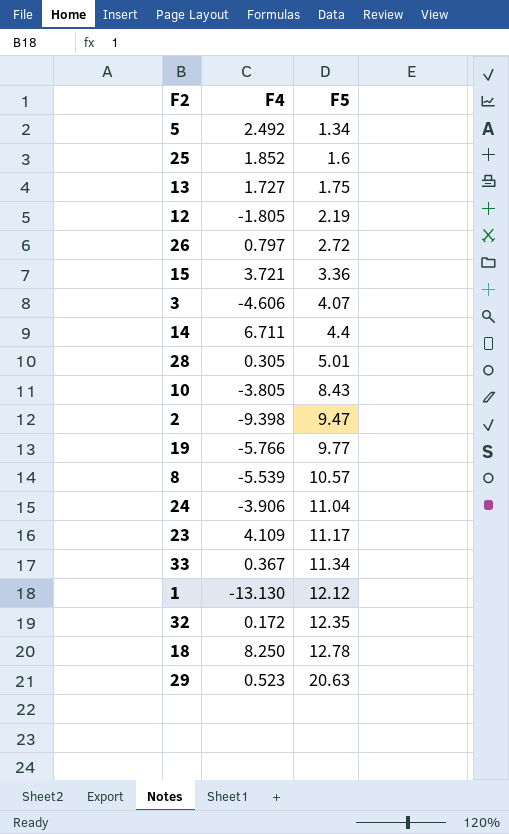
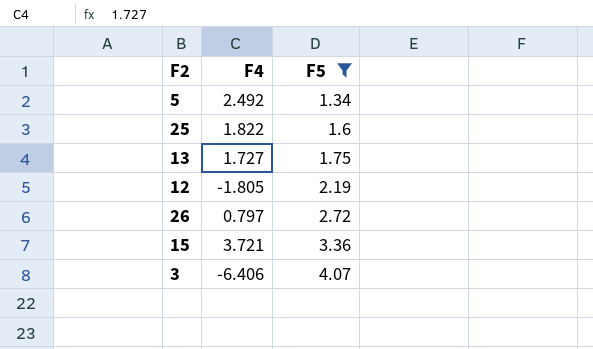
filter: none -> F5 <= 4.07
25 | F4: 1.852 -> 1.822
3 | F4: -4.606 -> -6.406

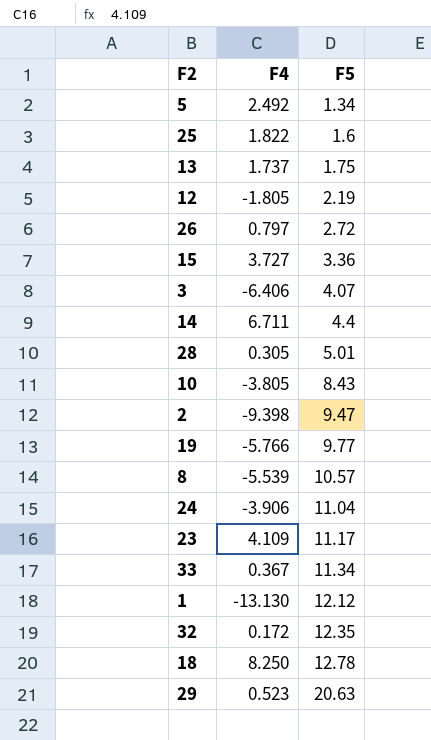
filter: F5 <= 4.07 -> none
13 | F4: 1.727 -> 1.737
15 | F4: 3.721 -> 3.727

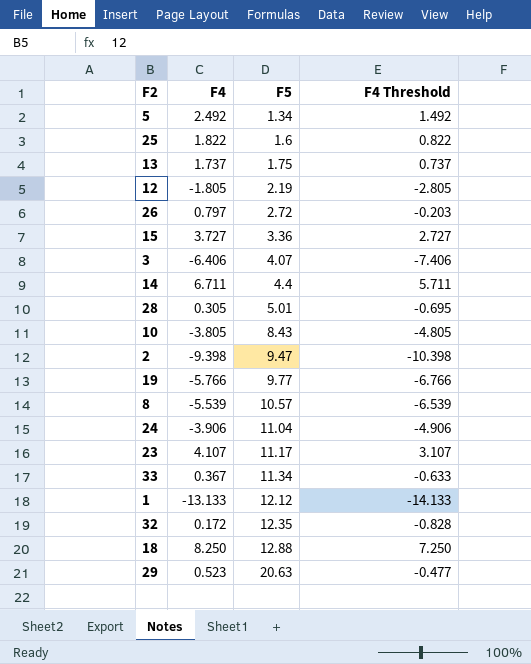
column F4 Threshold | formula: none -> [F4] - 1
23 | F4: 4.109 -> 4.107
1 | F4: -13.130 -> -13.133
18 | F5: 12.78 -> 12.88

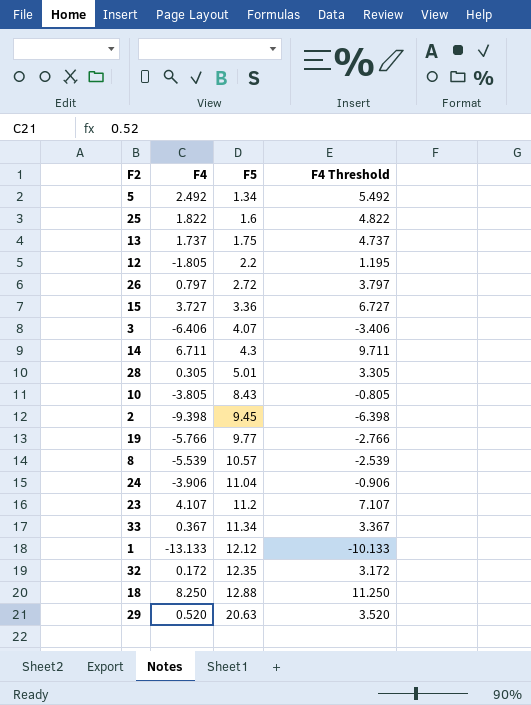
column F4 Threshold | formula: [F4] - 1 -> [F4] + 3
12 | F5: 2.19 -> 2.2
14 | F5: 4.4 -> 4.3
2 | F5: 9.47 -> 9.45
23 | F5: 11.17 -> 11.2
29 | F4: 0.523 -> 0.520

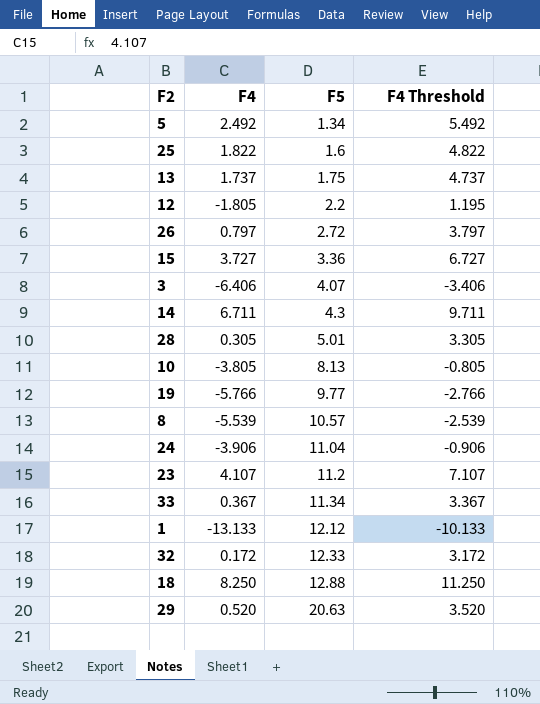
row 2: -9.398 | 9.45 | -6.398 -> none
10 | F5: 8.43 -> 8.13
32 | F5: 12.35 -> 12.33

